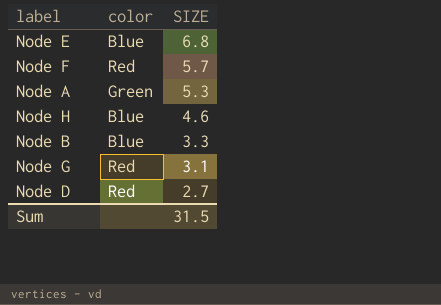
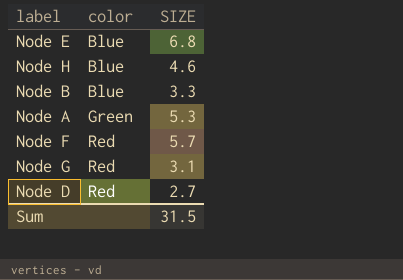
row order: SIZE descending -> color ascending

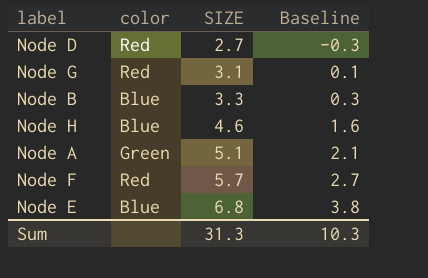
row order: color ascending -> SIZE ascending
column Baseline | formula: none -> [SIZE] - 3
Node A | SIZE: 5.3 -> 5.1
Sum | SIZE: 31.5 -> 31.3

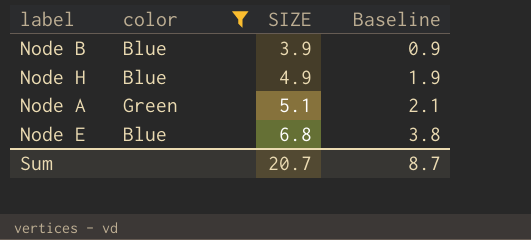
filter: none -> color != Red
Node B | SIZE: 3.3 -> 3.9
Node B | Baseline: 0.3 -> 0.9
Node H | SIZE: 4.6 -> 4.9
Node H | Baseline: 1.6 -> 1.9
Sum | SIZE: 31.3 -> 20.7
Sum | Baseline: 10.3 -> 8.7

